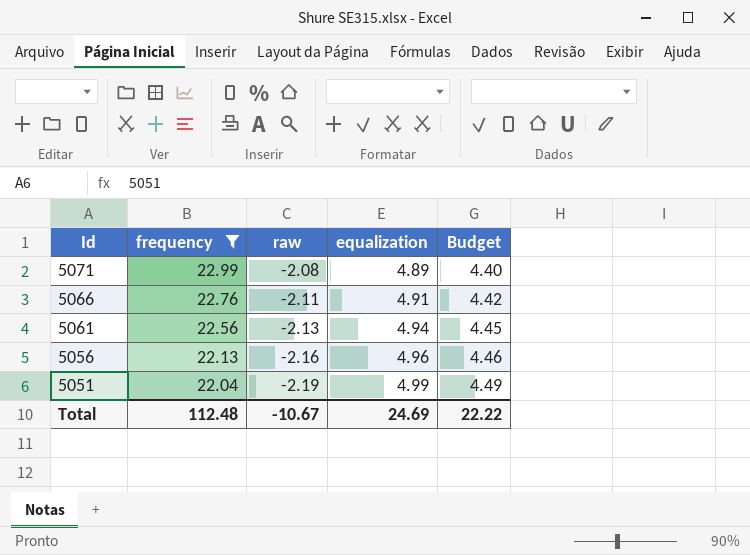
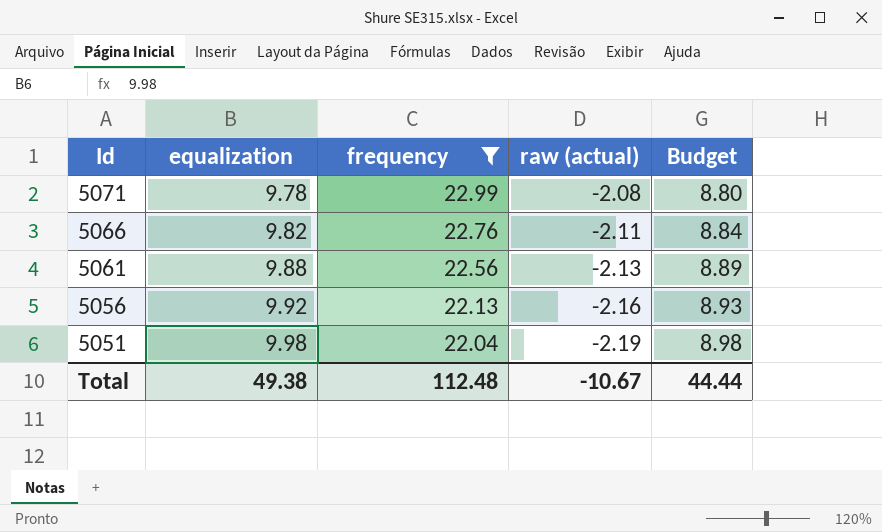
column equalization | position: 4 -> 2
column name: raw -> raw (actual)
5071 | equalization: 4.89 -> 9.78
5071 | Budget: 4.40 -> 8.80
5066 | equalization: 4.91 -> 9.82
5066 | Budget: 4.42 -> 8.84
5061 | equalization: 4.94 -> 9.88
5061 | Budget: 4.45 -> 8.89
5056 | equalization: 4.96 -> 9.92
5056 | Budget: 4.46 -> 8.93
5051 | equalization: 4.99 -> 9.98
5051 | Budget: 4.49 -> 8.98
Total | equalization: 24.69 -> 49.38
Total | Budget: 22.22 -> 44.44

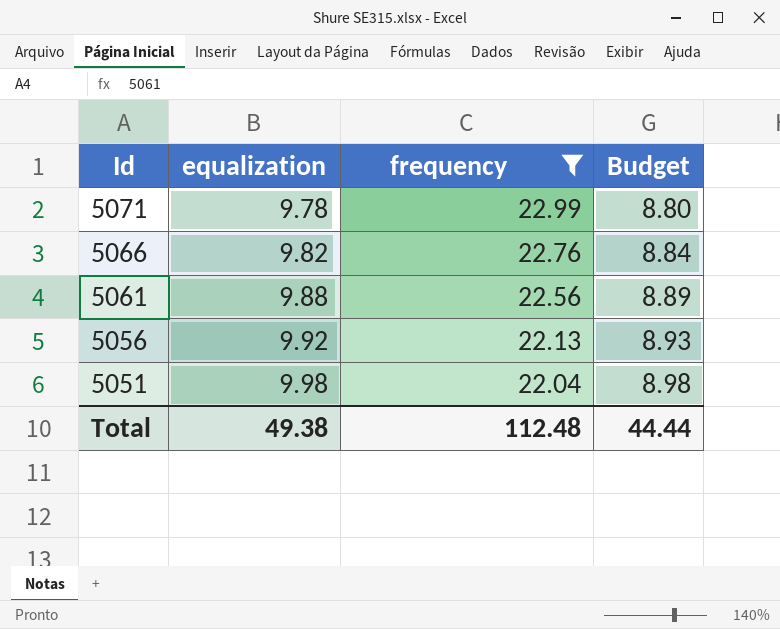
column raw (actual) | position: 4 -> none

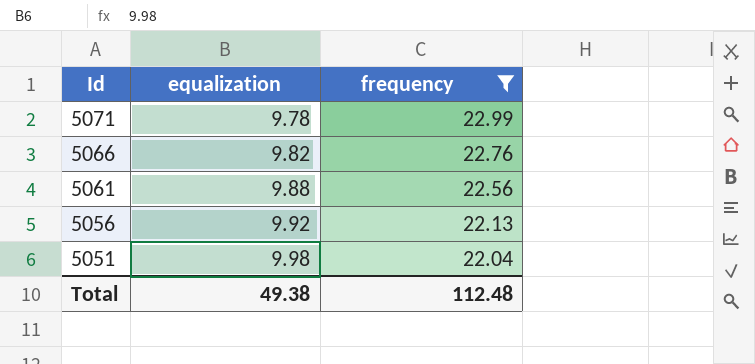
column Budget | formula: [equalization] * 0.9 -> none

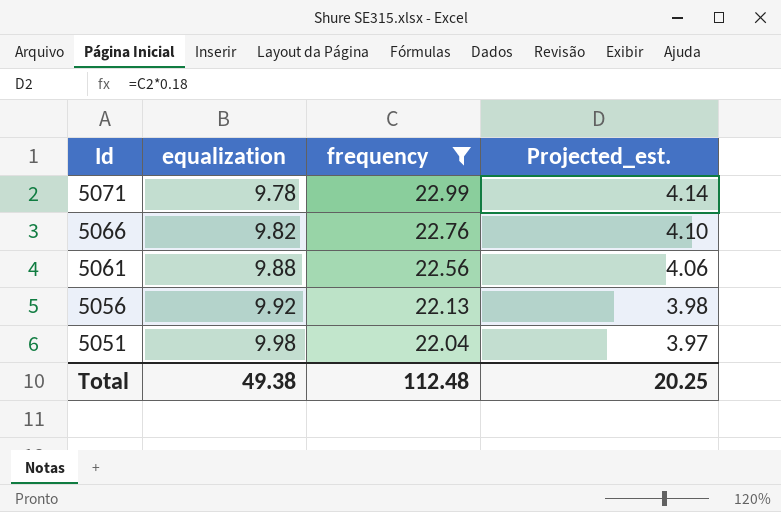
column Projected_est. | formula: none -> [frequency] * 0.18

